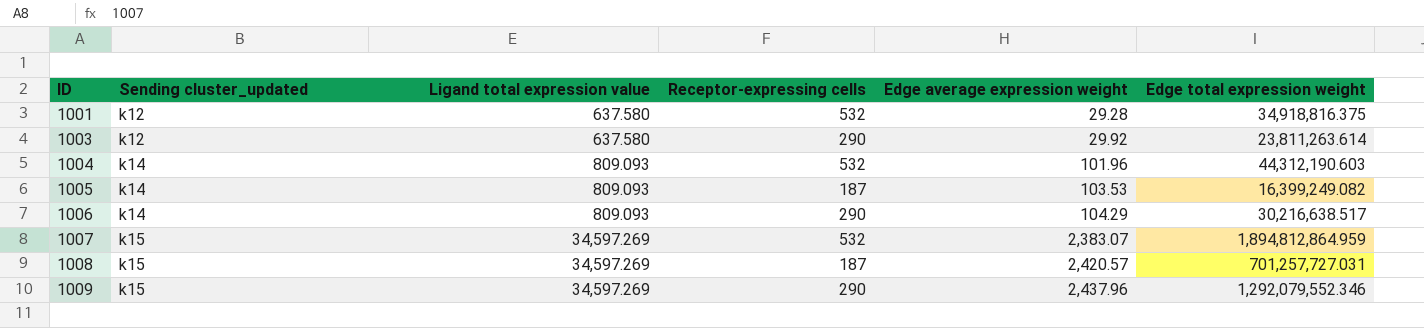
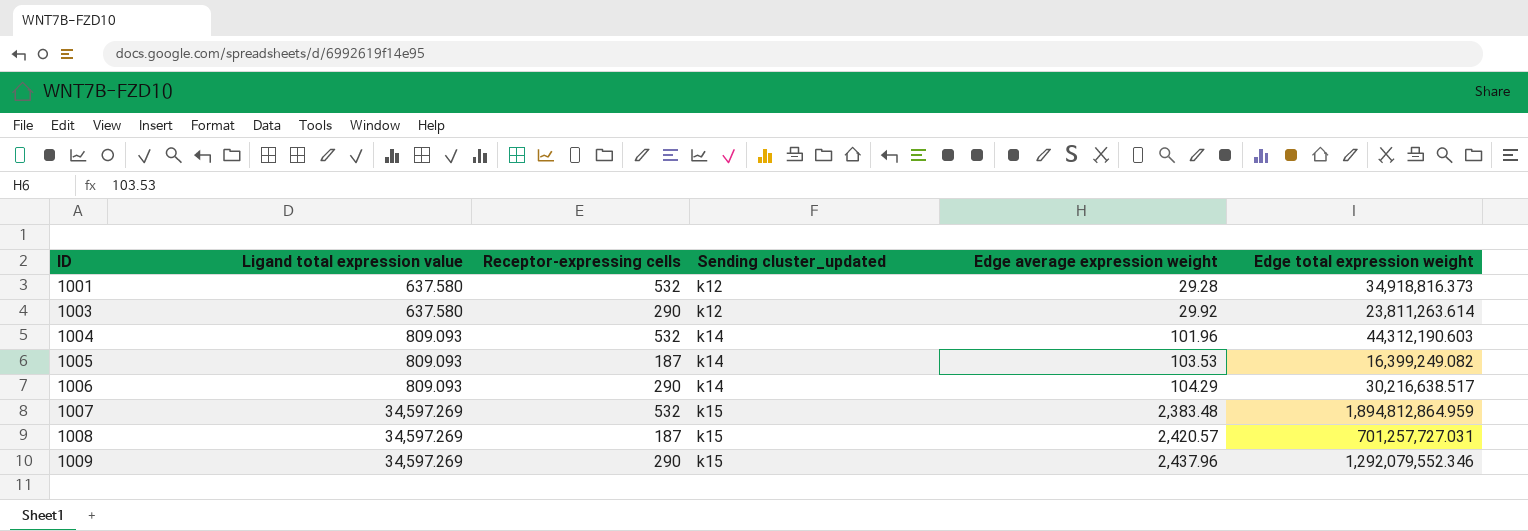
column Sending cluster_updated | position: 2 -> 4
1001 | Edge total expression weight: 34,918,816.375 -> 34,918,816.373
1007 | Edge average expression weight: 2,383.07 -> 2,383.48

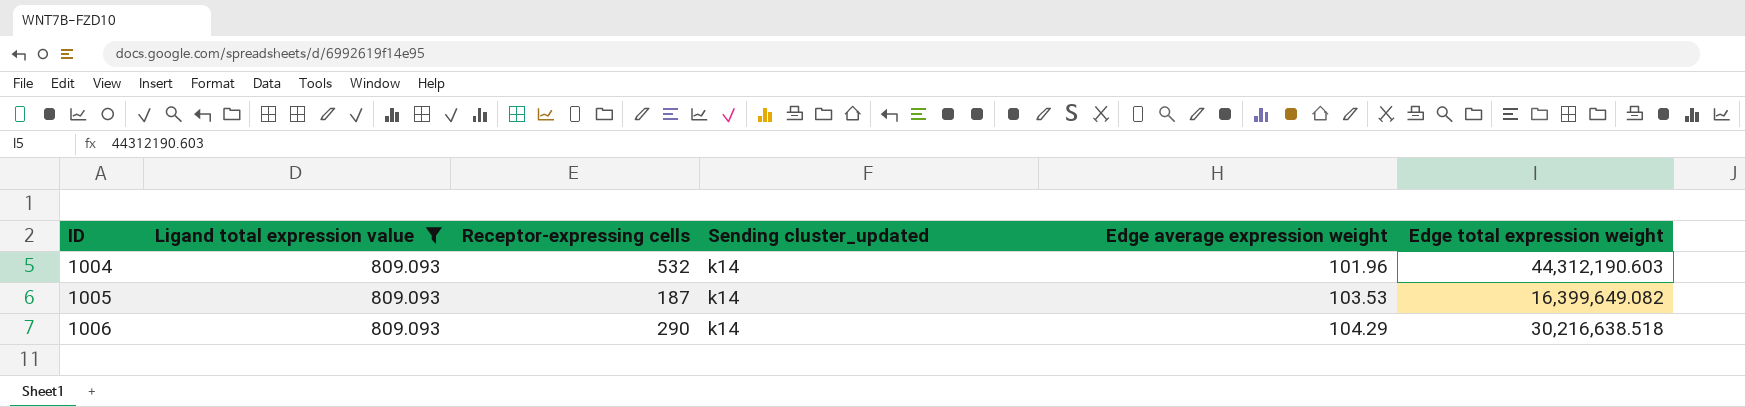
filter: none -> Ligand total expression value = 809.093
1005 | Edge total expression weight: 16,399,249.082 -> 16,399,649.082
1006 | Edge total expression weight: 30,216,638.517 -> 30,216,638.518

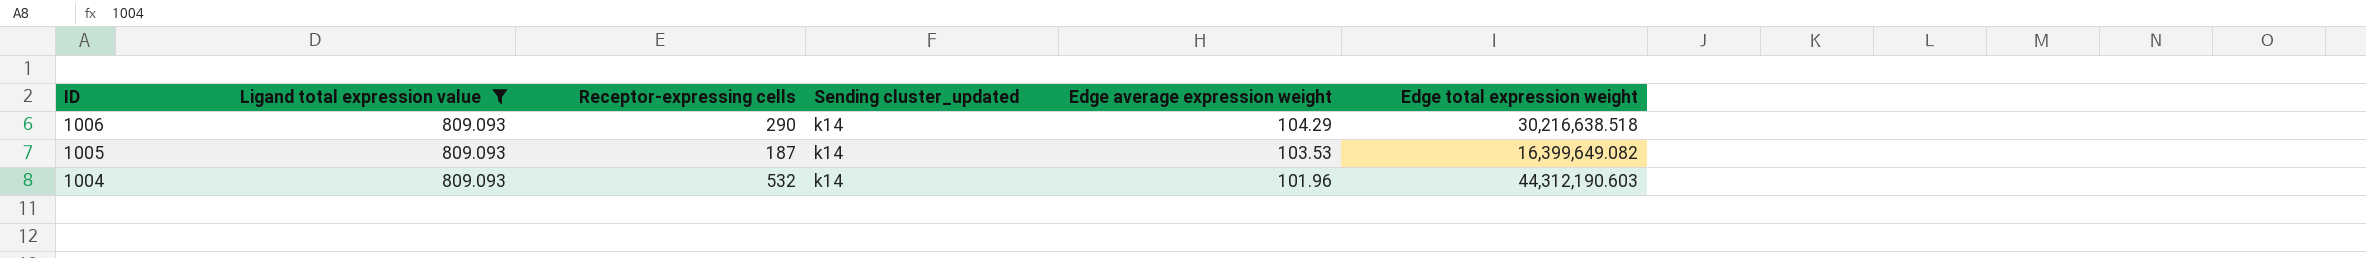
row order: ID ascending -> ID descending

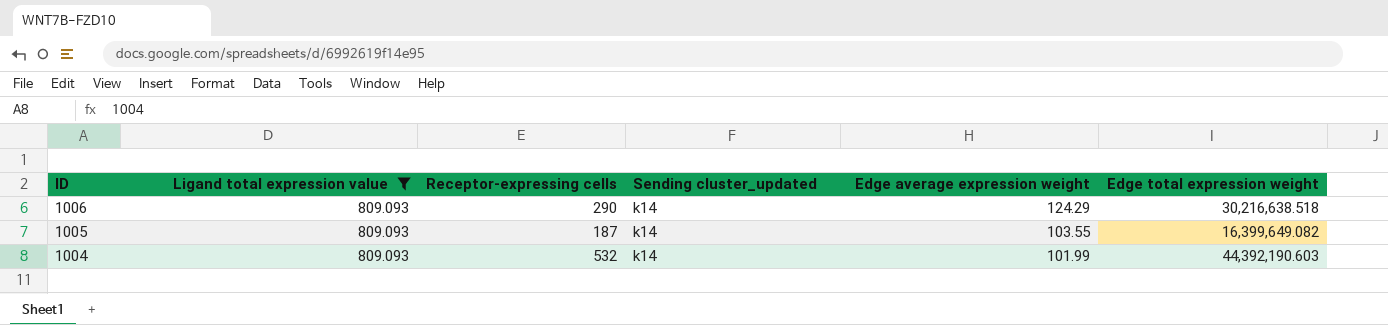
1006 | Edge average expression weight: 104.29 -> 124.29
1005 | Edge average expression weight: 103.53 -> 103.55
1004 | Edge average expression weight: 101.96 -> 101.99
1004 | Edge total expression weight: 44,312,190.603 -> 44,392,190.603

